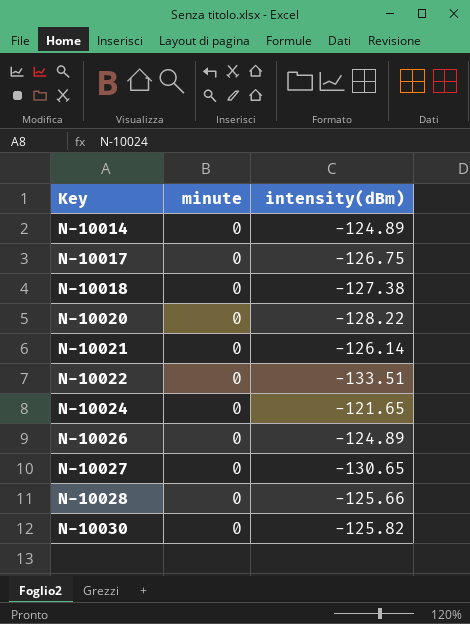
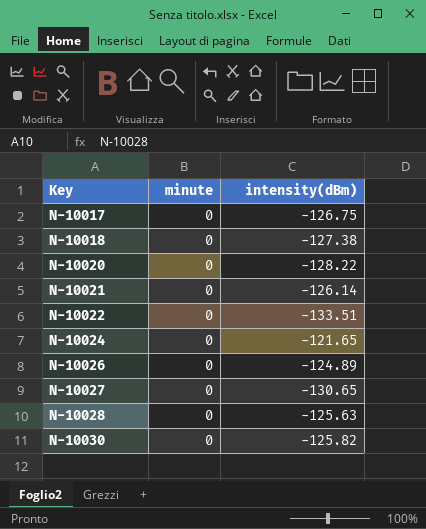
row N-10014: 0 | -124.89 -> none
N-10028 | intensity(dBm): -125.66 -> -125.63

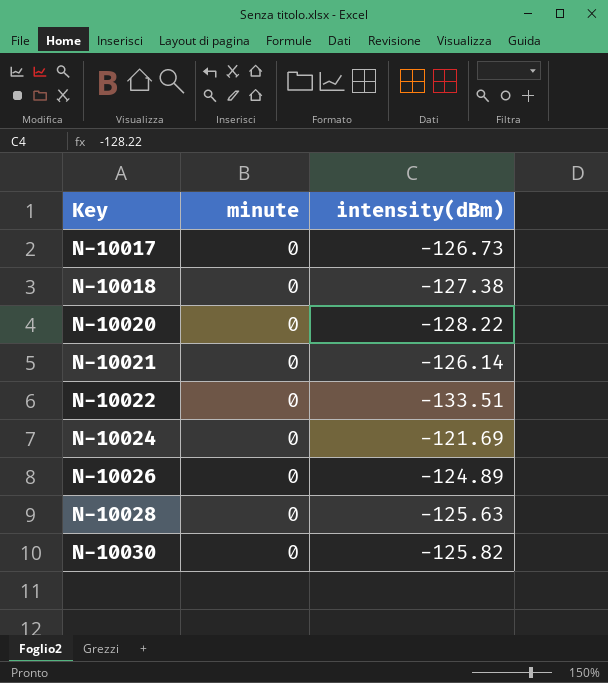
row N-10027: 0 | -130.65 -> none
N-10017 | intensity(dBm): -126.75 -> -126.73
N-10024 | intensity(dBm): -121.65 -> -121.69

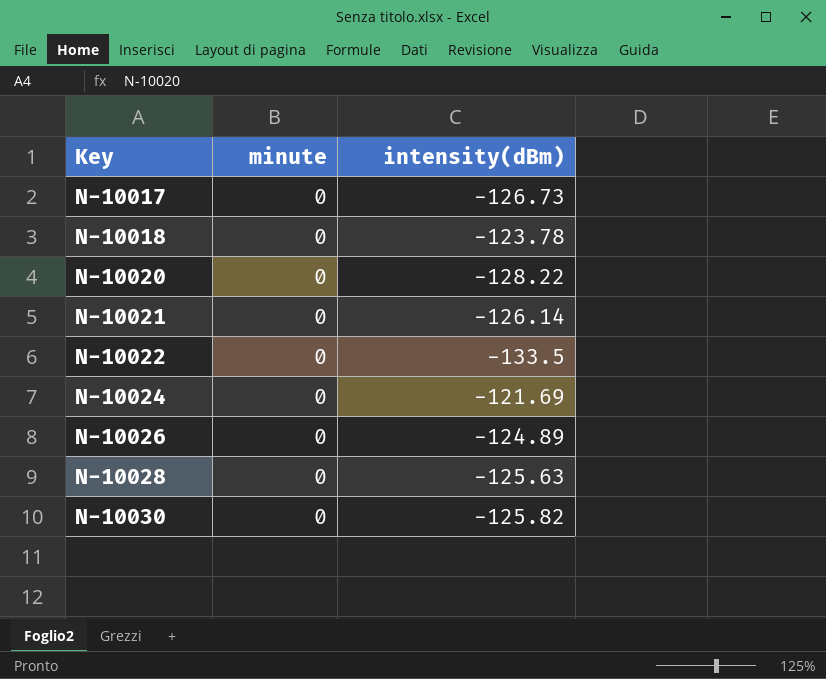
N-10018 | intensity(dBm): -127.38 -> -123.78
N-10022 | intensity(dBm): -133.51 -> -133.5

